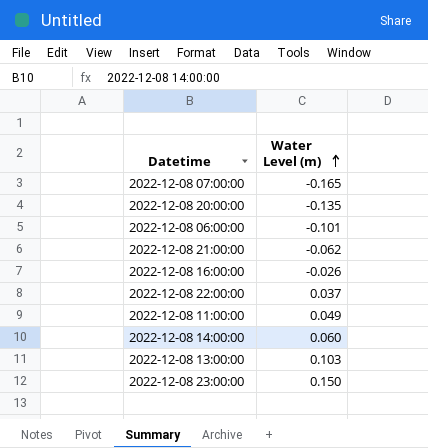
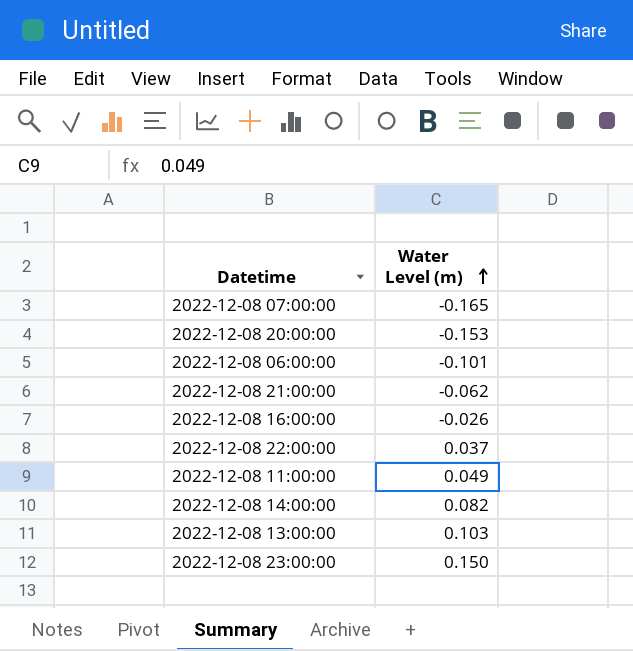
2022-12-08 20:00:00 | Water Level (m): -0.135 -> -0.153
2022-12-08 14:00:00 | Water Level (m): 0.060 -> 0.082

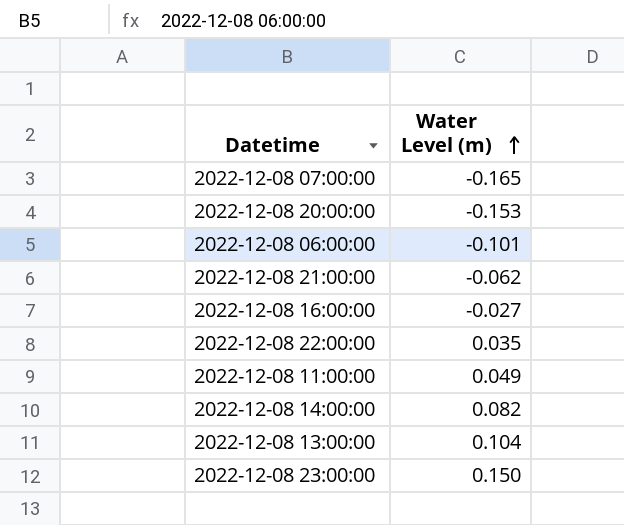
2022-12-08 16:00:00 | Water Level (m): -0.026 -> -0.027
2022-12-08 22:00:00 | Water Level (m): 0.037 -> 0.035
2022-12-08 13:00:00 | Water Level (m): 0.103 -> 0.104

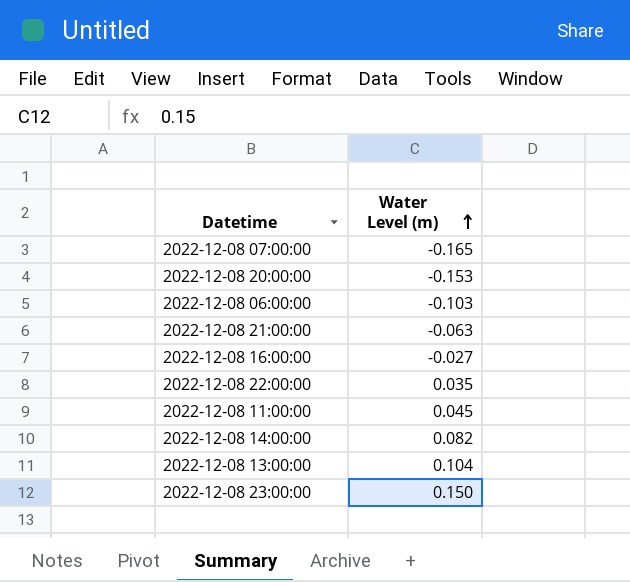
2022-12-08 06:00:00 | Water Level (m): -0.101 -> -0.103
2022-12-08 21:00:00 | Water Level (m): -0.062 -> -0.063
2022-12-08 11:00:00 | Water Level (m): 0.049 -> 0.045

